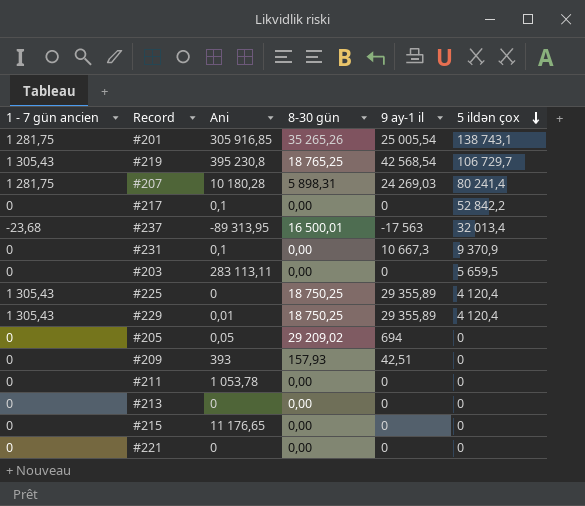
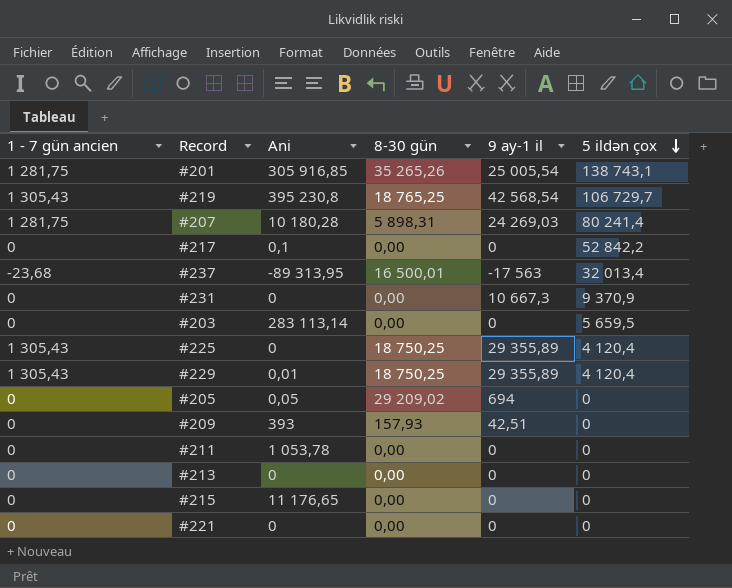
#231 | Ani: 0,1 -> 0
#203 | Ani: 283 113,11 -> 283 113,14

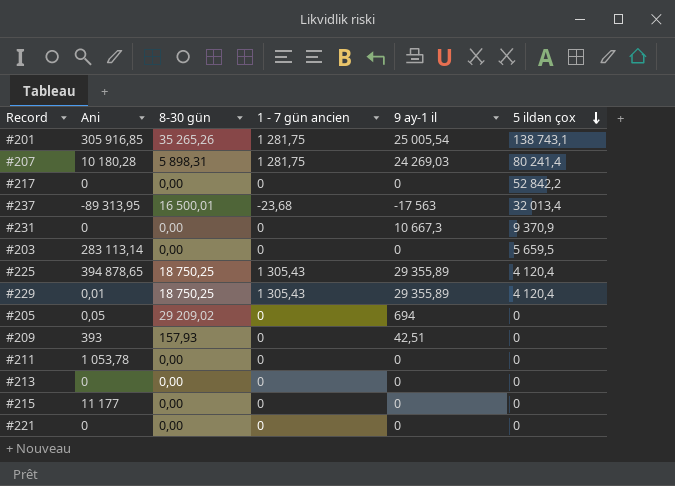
column 1 - 7 gün ancien | position: 1 -> 4
row #219: 1 305,43 | 395 230,8 | 18 765,25 | 42 568,54 | 106 729,7 -> none
#217 | Ani: 0,1 -> 0
#225 | Ani: 0 -> 394 878,65
#215 | Ani: 11 176,65 -> 11 177

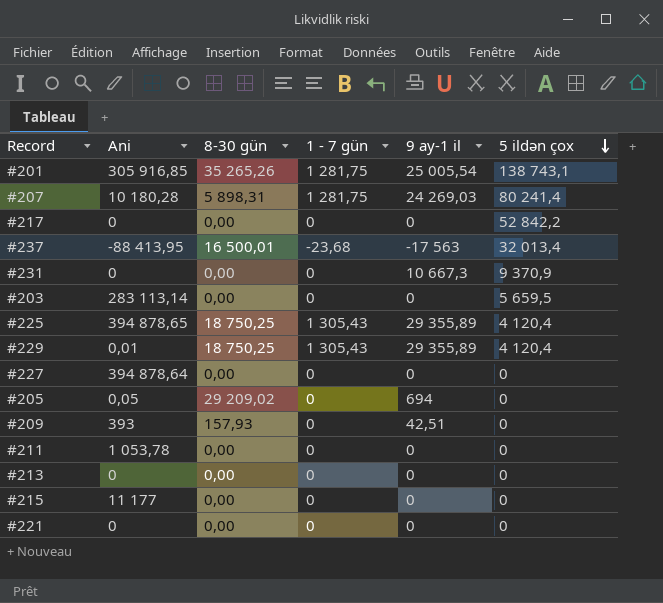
column name: 1 - 7 gün ancien -> 1 - 7 gün
#237 | Ani: -89 313,95 -> -88 413,95
row #227: none -> 394 878,64 | 0,00 | 0 | 0 | 0

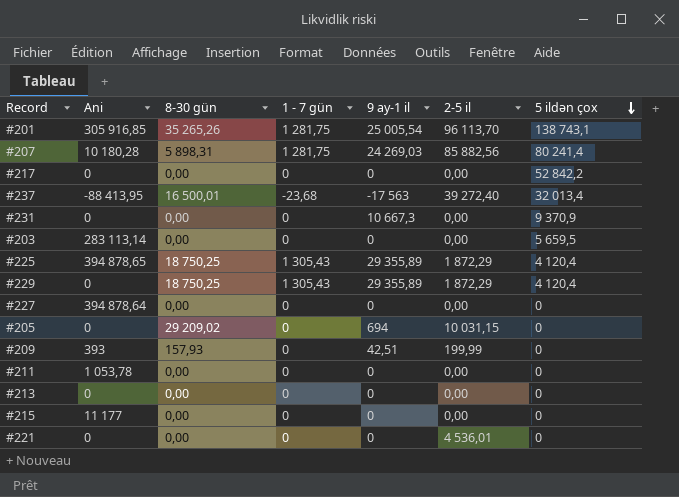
column 2-5 il | position: none -> 6
#229 | Ani: 0,01 -> 0
#205 | Ani: 0,05 -> 0

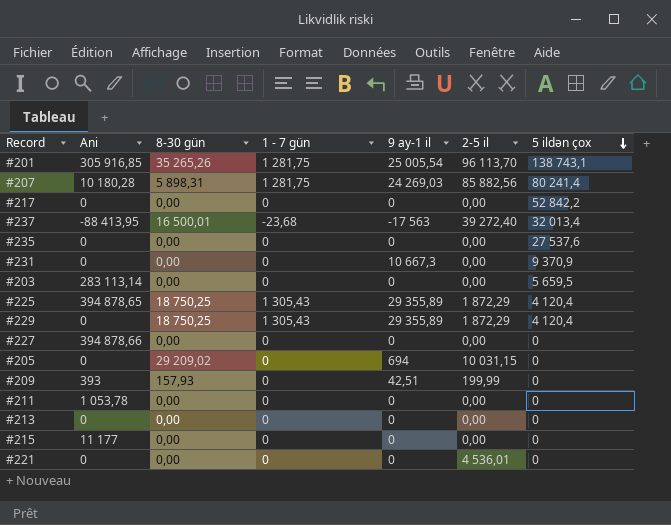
row #235: none -> 0 | 0,00 | 0 | 0 | 0,00 | 27 537,6
#227 | Ani: 394 878,64 -> 394 878,66

